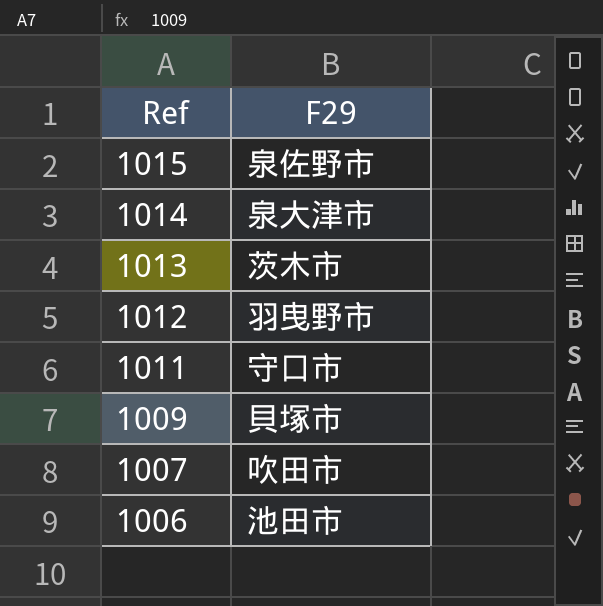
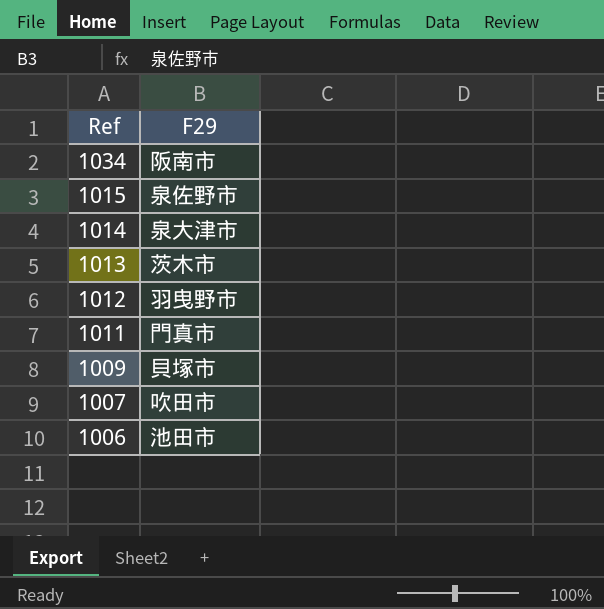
row 1034: none -> 阪南市
1011 | F29: 守口市 -> 門真市

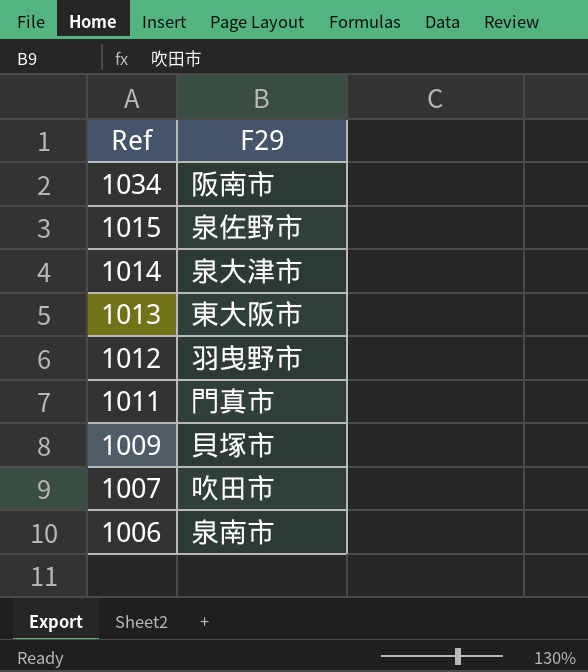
1013 | F29: 茨木市 -> 東大阪市
1006 | F29: 池田市 -> 泉南市

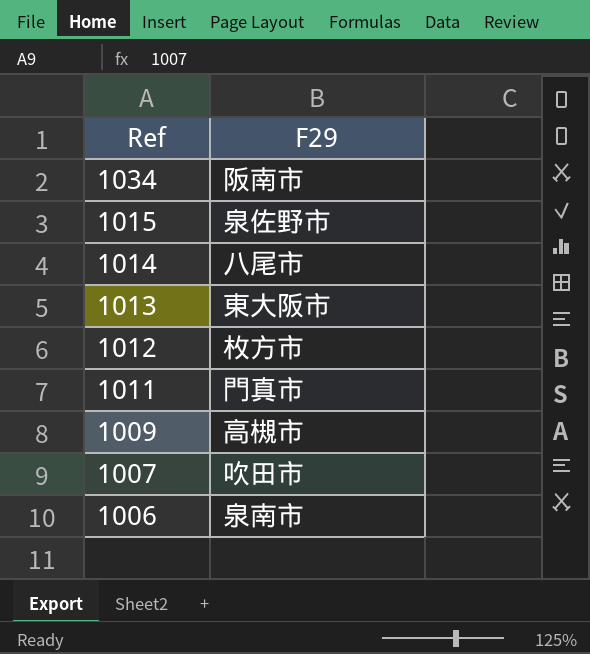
1014 | F29: 泉大津市 -> 八尾市
1012 | F29: 羽曳野市 -> 枚方市
1009 | F29: 貝塚市 -> 高槻市

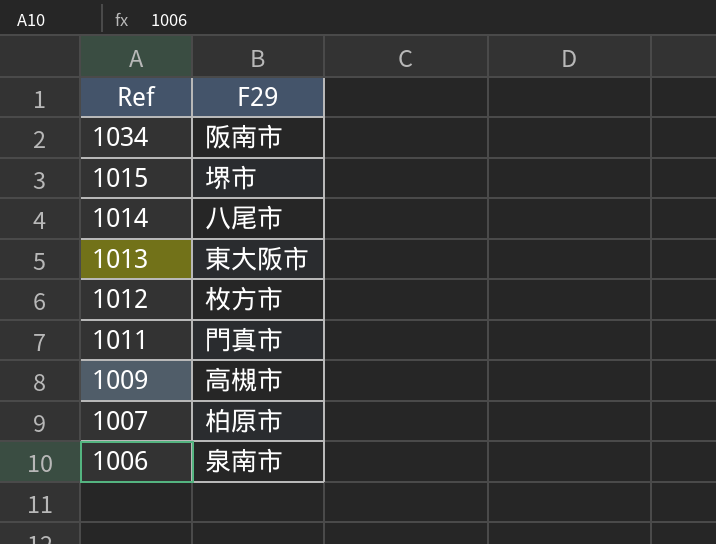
1015 | F29: 泉佐野市 -> 堺市
1007 | F29: 吹田市 -> 柏原市

